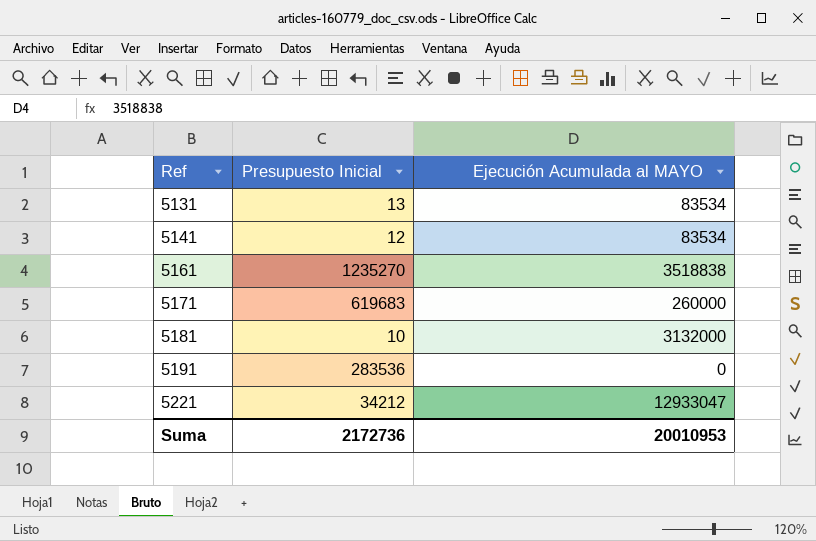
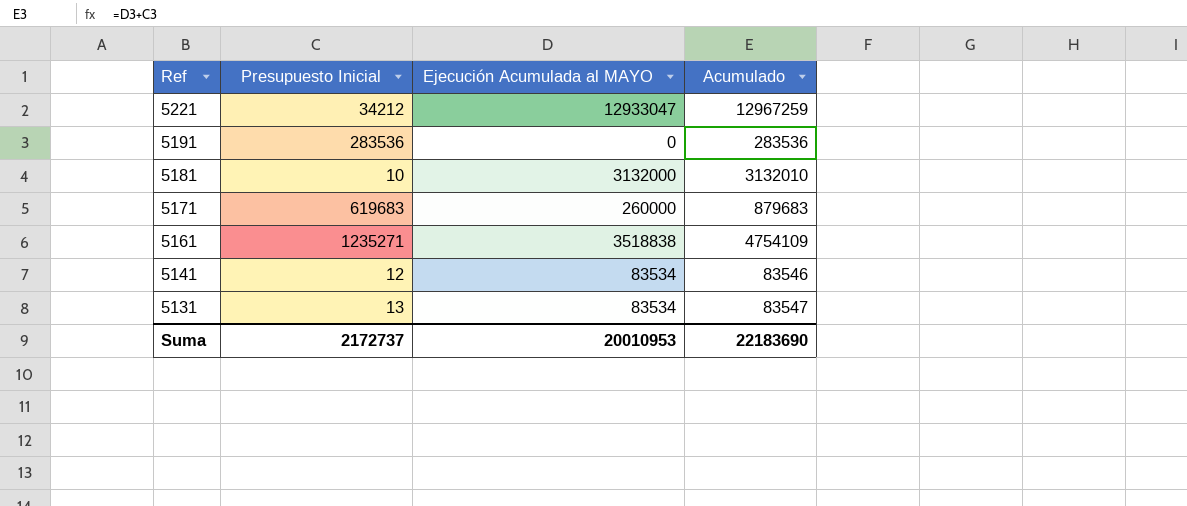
row order: Ref ascending -> Ref descending
column Acumulado | formula: none -> [Presupuesto Inicial] + [Ejecución Acumulada al MAYO]
5161 | Presupuesto Inicial: 1235270 -> 1235271
Suma | Presupuesto Inicial: 2172736 -> 2172737

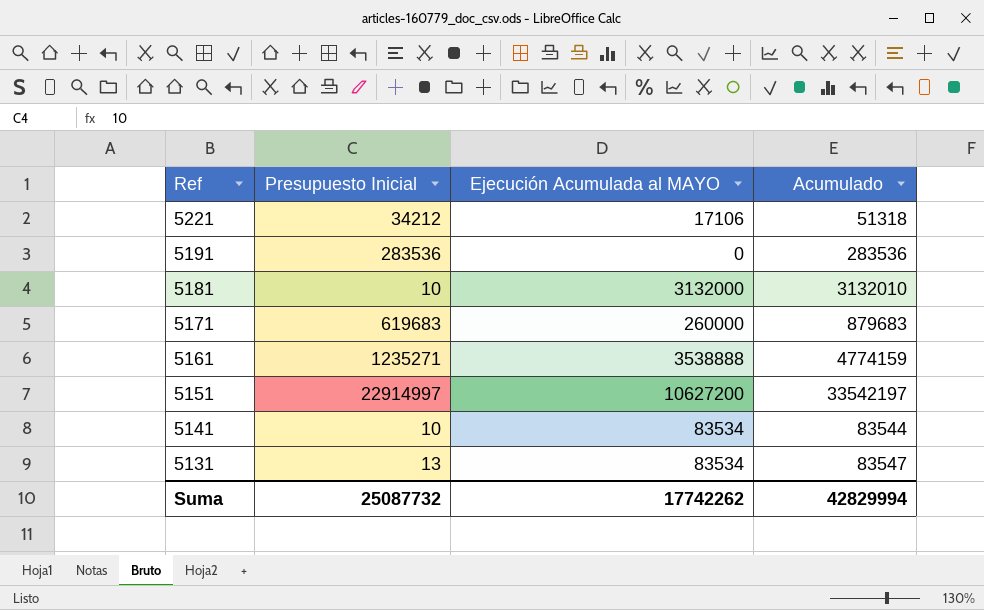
5221 | Ejecución Acumulada al MAYO: 12933047 -> 17106
5221 | Acumulado: 12967259 -> 51318
5161 | Ejecución Acumulada al MAYO: 3518838 -> 3538888
5161 | Acumulado: 4754109 -> 4774159
row 5151: none -> 22914997 | 10627200 | 33542197
5141 | Presupuesto Inicial: 12 -> 10
5141 | Acumulado: 83546 -> 83544
Suma | Presupuesto Inicial: 2172737 -> 25087732
Suma | Ejecución Acumulada al MAYO: 20010953 -> 17742262
Suma | Acumulado: 22183690 -> 42829994

